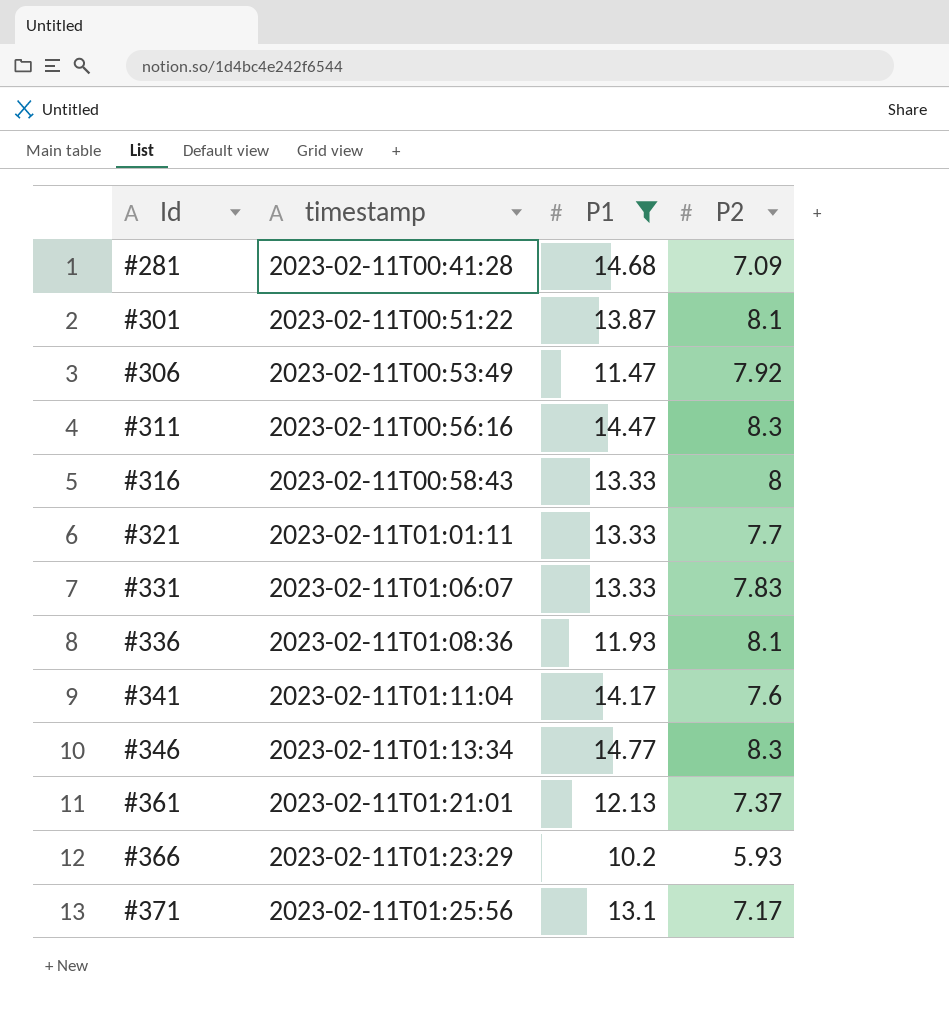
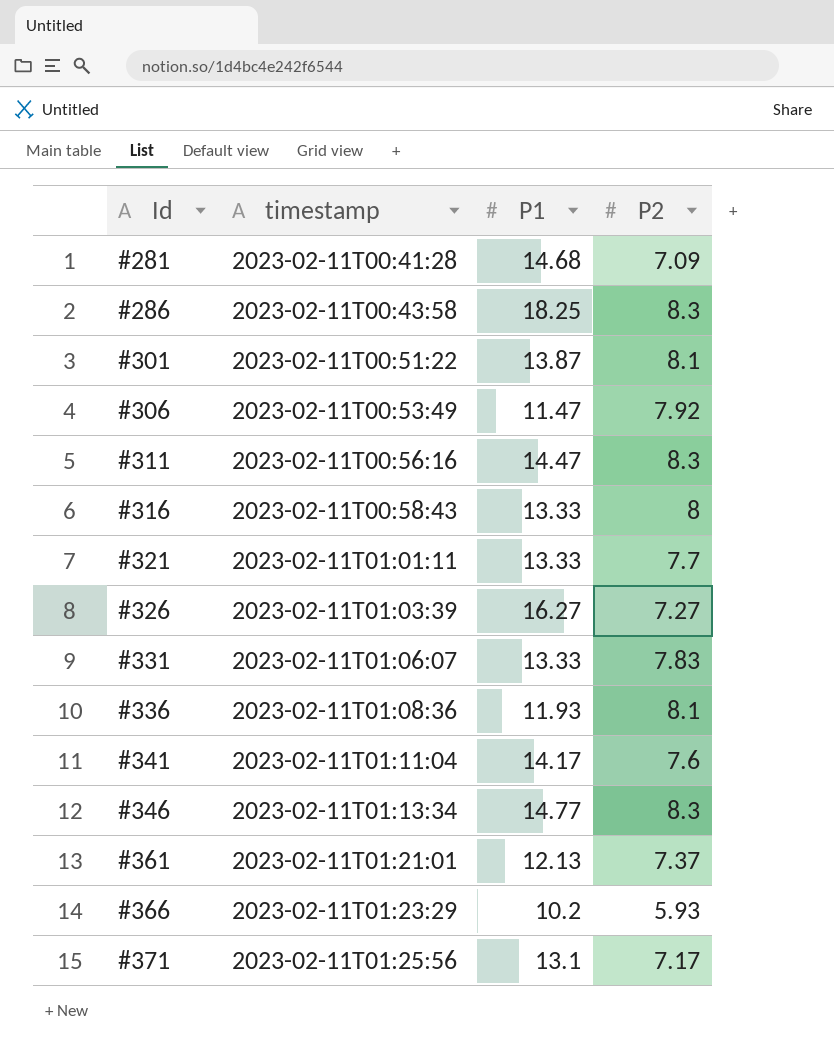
filter: P1 <= 14.77 -> none

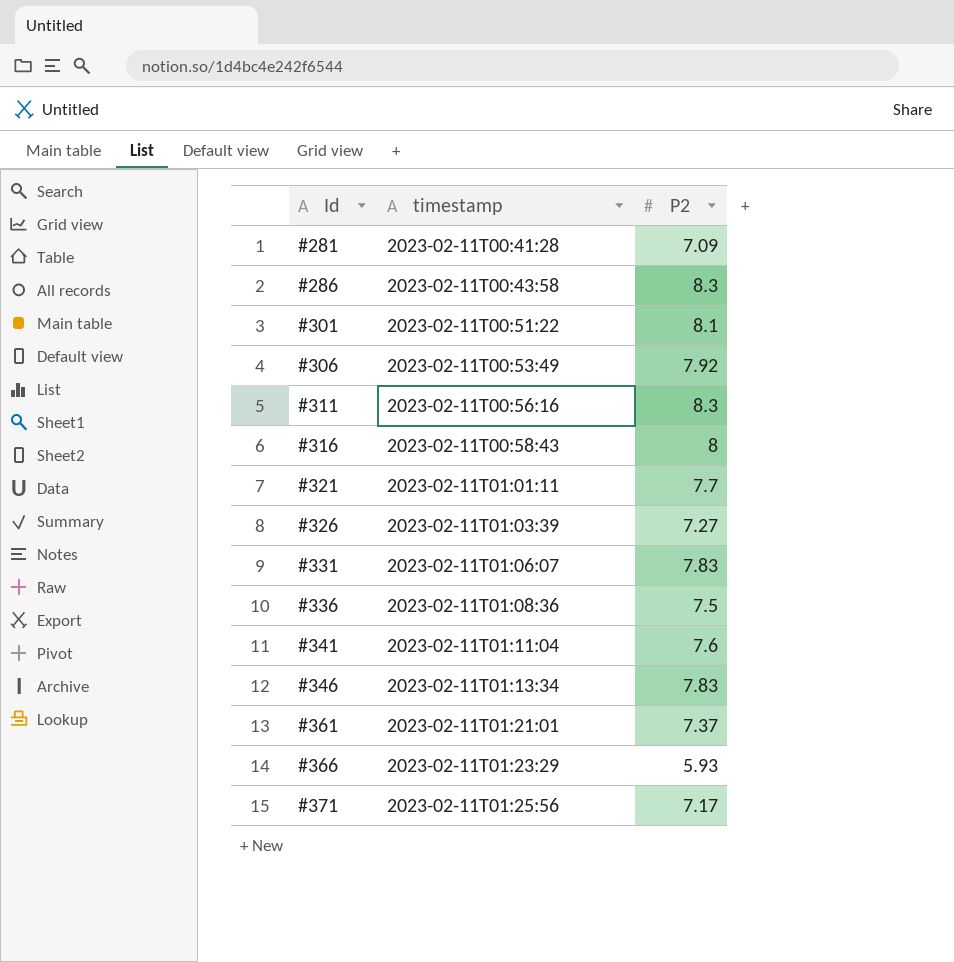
column P1 | position: 3 -> none
#336 | P2: 8.1 -> 7.5
#346 | P2: 8.3 -> 7.83

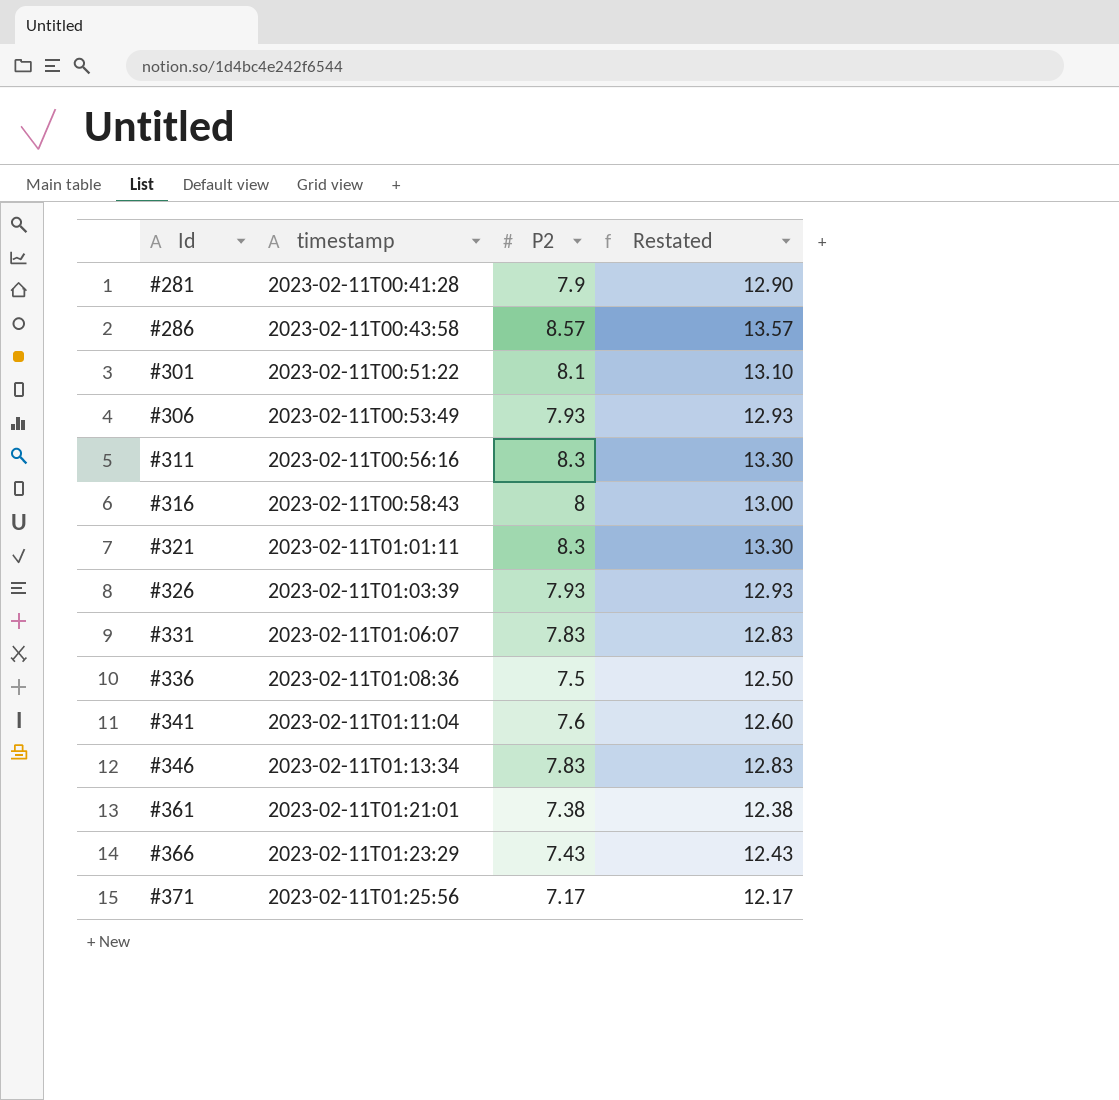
column Restated | formula: none -> [P2] + 5
#281 | P2: 7.09 -> 7.9
#286 | P2: 8.3 -> 8.57
#306 | P2: 7.92 -> 7.93
#321 | P2: 7.7 -> 8.3
#326 | P2: 7.27 -> 7.93
#361 | P2: 7.37 -> 7.38
#366 | P2: 5.93 -> 7.43

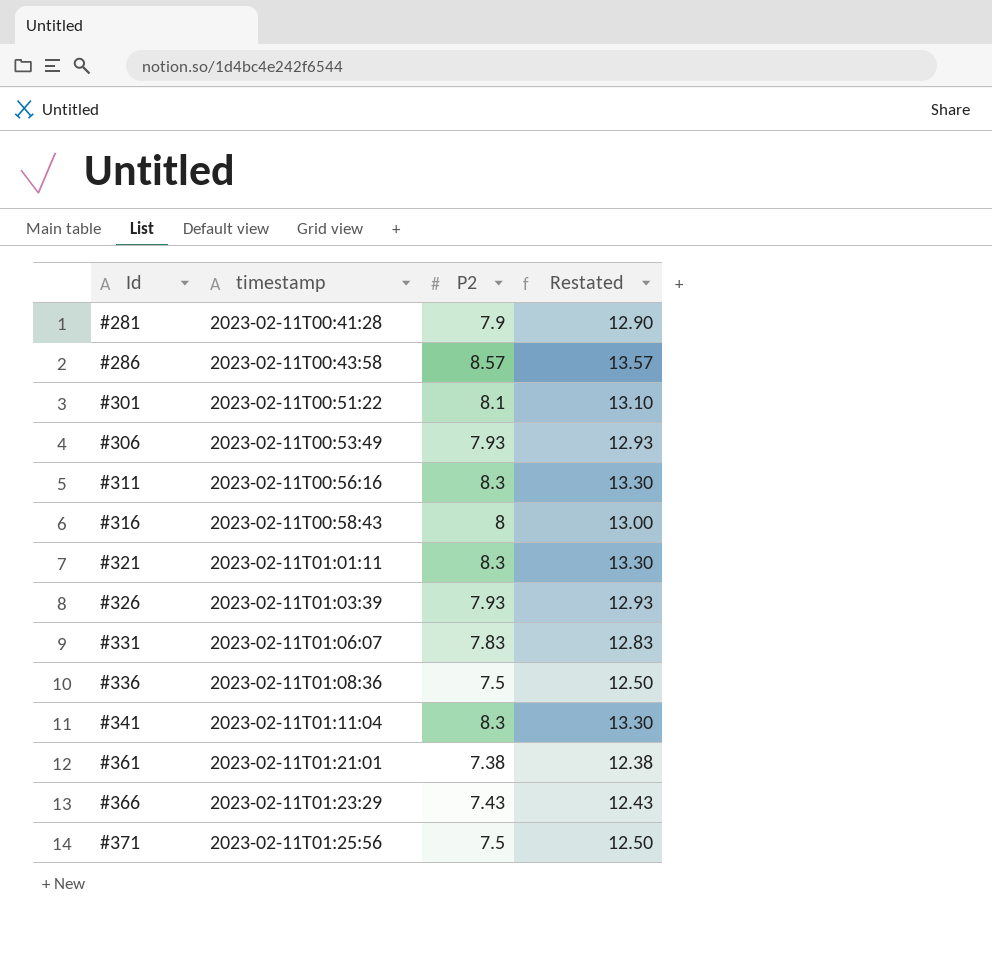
row #346: 2023-02-11T01:13:34 | 7.83 | 12.83 -> none
#341 | P2: 7.6 -> 8.3
#341 | Restated: 12.60 -> 13.30
#371 | P2: 7.17 -> 7.5
#371 | Restated: 12.17 -> 12.50

